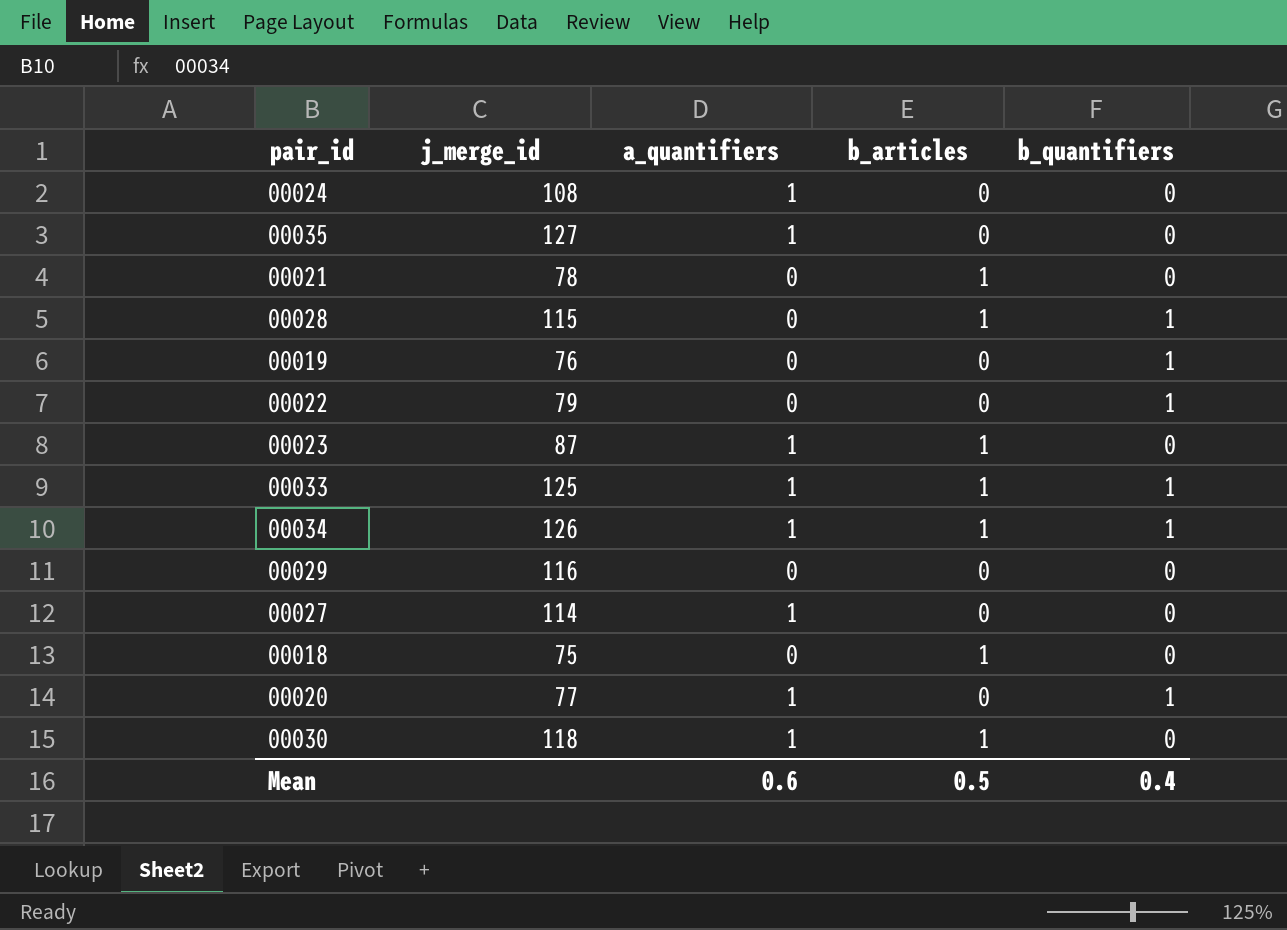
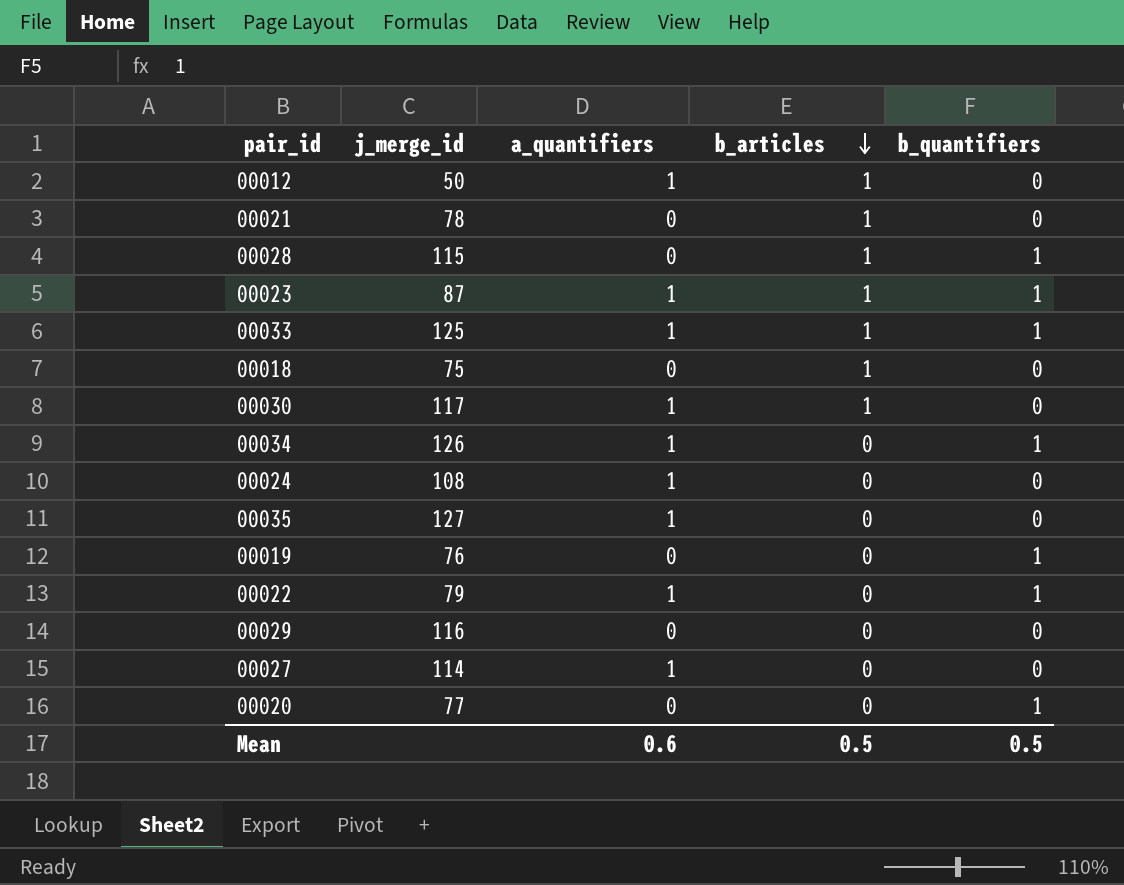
row order: none -> b_articles descending
row 00012: none -> 50 | 1 | 1 | 0
00023 | b_quantifiers: 0 -> 1
00030 | j_merge_id: 118 -> 117
00034 | b_articles: 1 -> 0
00022 | a_quantifiers: 0 -> 1
00020 | a_quantifiers: 1 -> 0
Mean | b_quantifiers: 0.4 -> 0.5

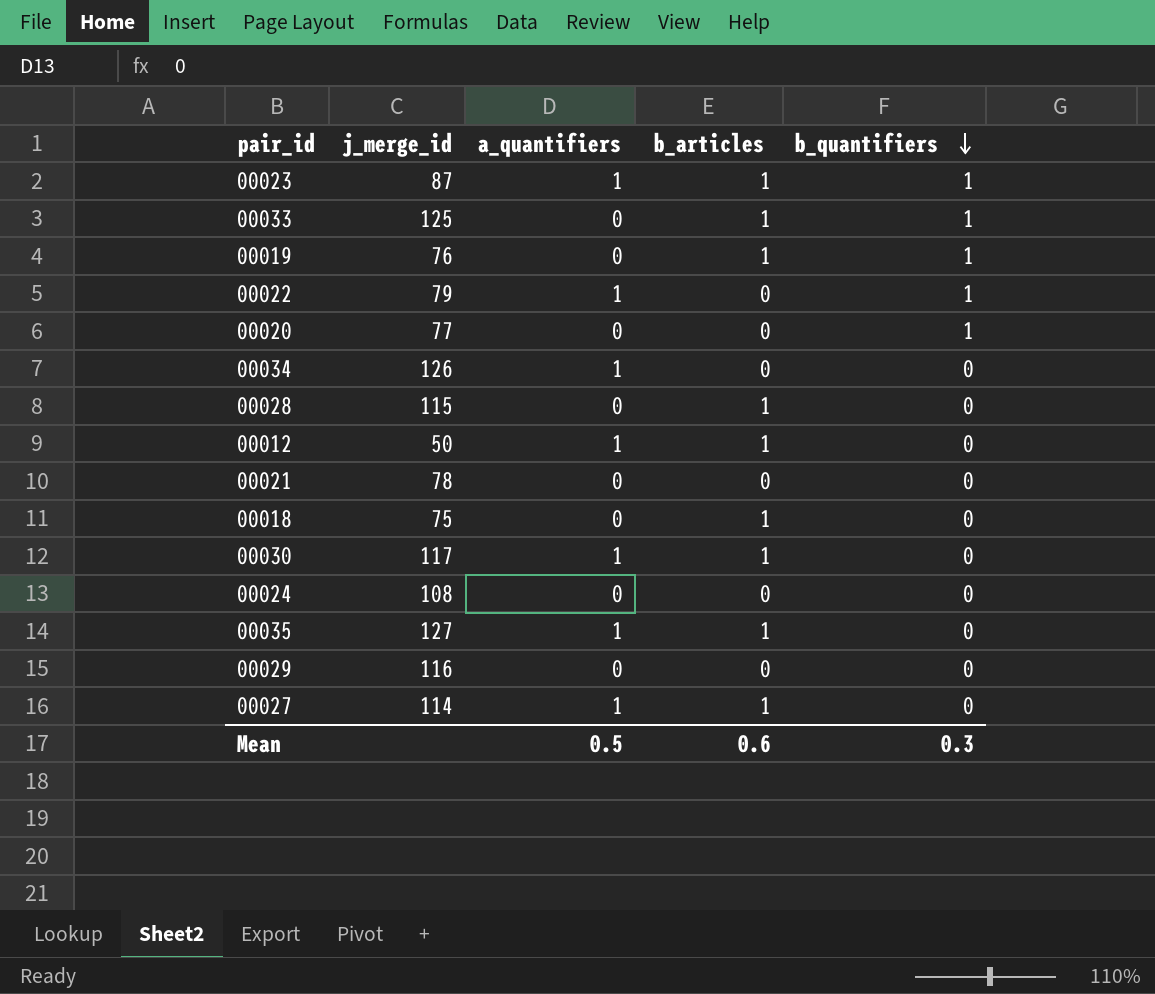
row order: b_articles descending -> b_quantifiers descending
00033 | a_quantifiers: 1 -> 0
00019 | b_articles: 0 -> 1
00034 | b_quantifiers: 1 -> 0
00028 | b_quantifiers: 1 -> 0
00021 | b_articles: 1 -> 0
00024 | a_quantifiers: 1 -> 0
00035 | b_articles: 0 -> 1
00027 | b_articles: 0 -> 1
Mean | a_quantifiers: 0.6 -> 0.5
Mean | b_articles: 0.5 -> 0.6
Mean | b_quantifiers: 0.5 -> 0.3

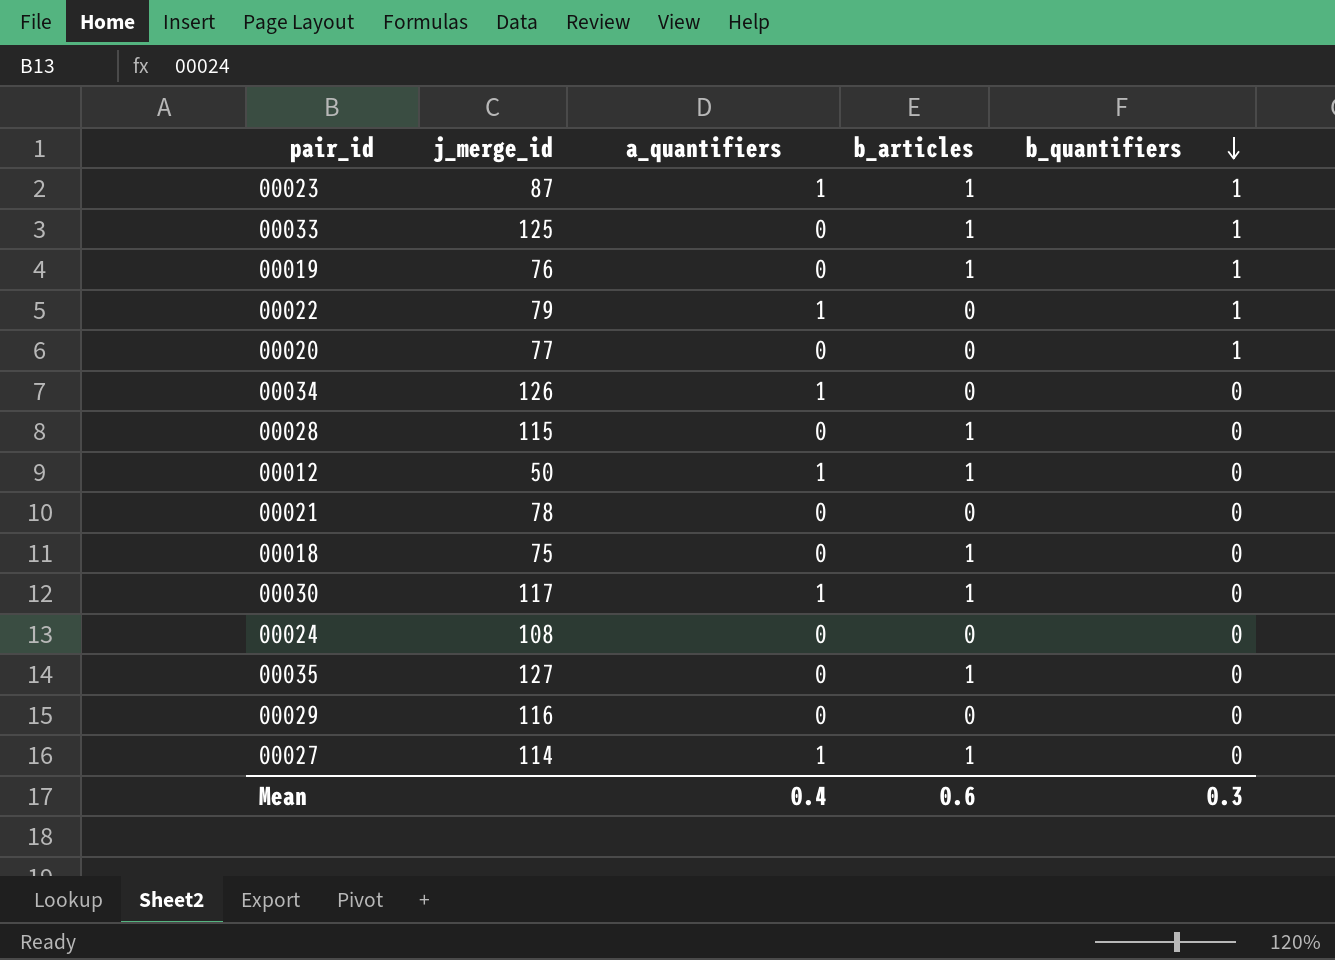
00035 | a_quantifiers: 1 -> 0
Mean | a_quantifiers: 0.5 -> 0.4

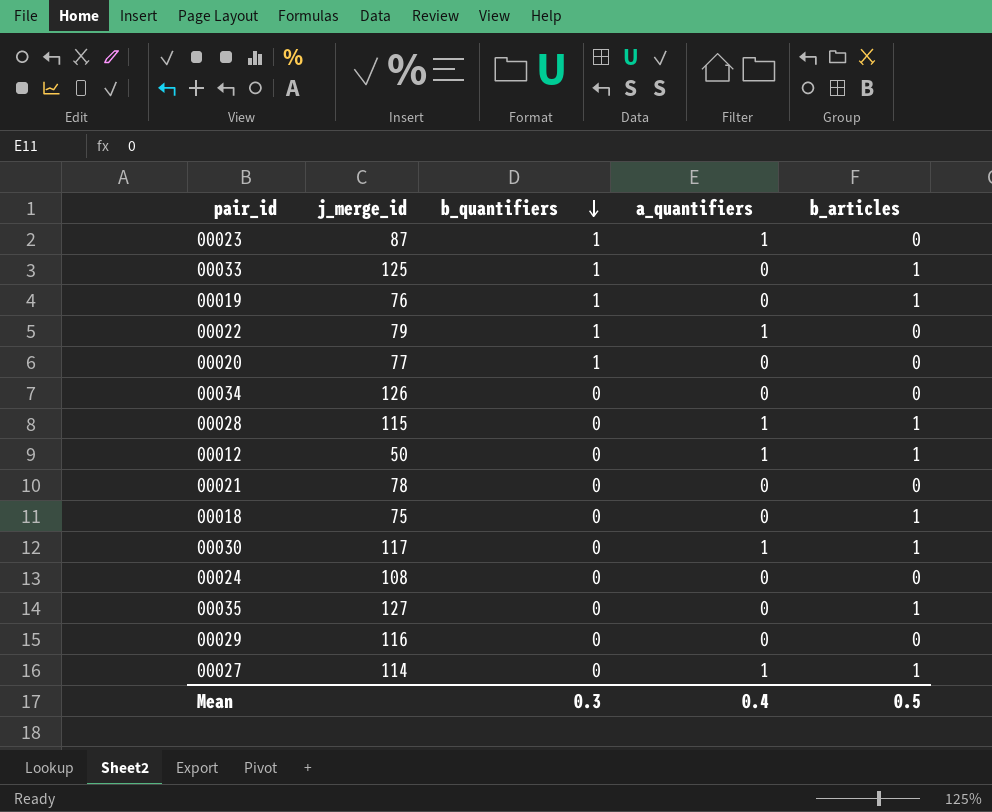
column b_quantifiers | position: 5 -> 3
00023 | b_articles: 1 -> 0
00034 | a_quantifiers: 1 -> 0
00028 | a_quantifiers: 0 -> 1
Mean | b_articles: 0.6 -> 0.5

